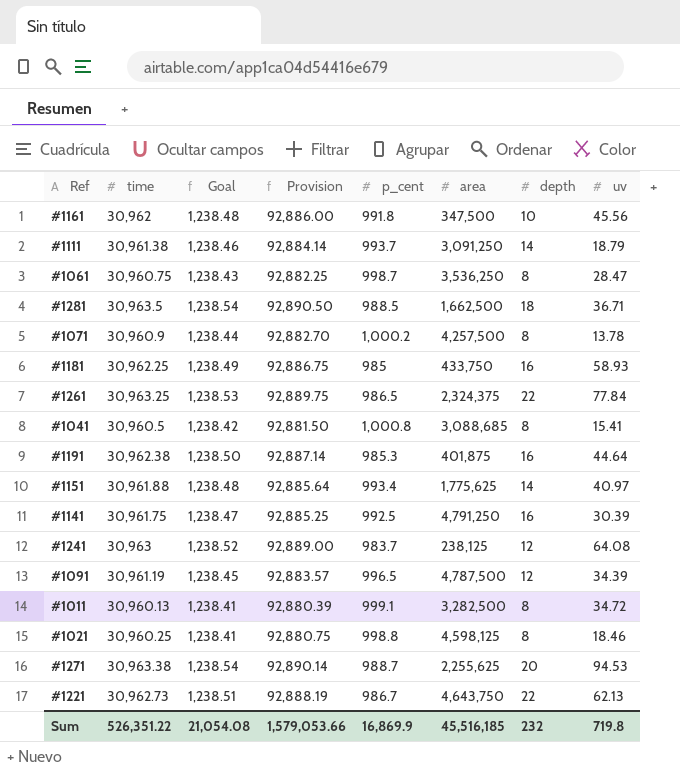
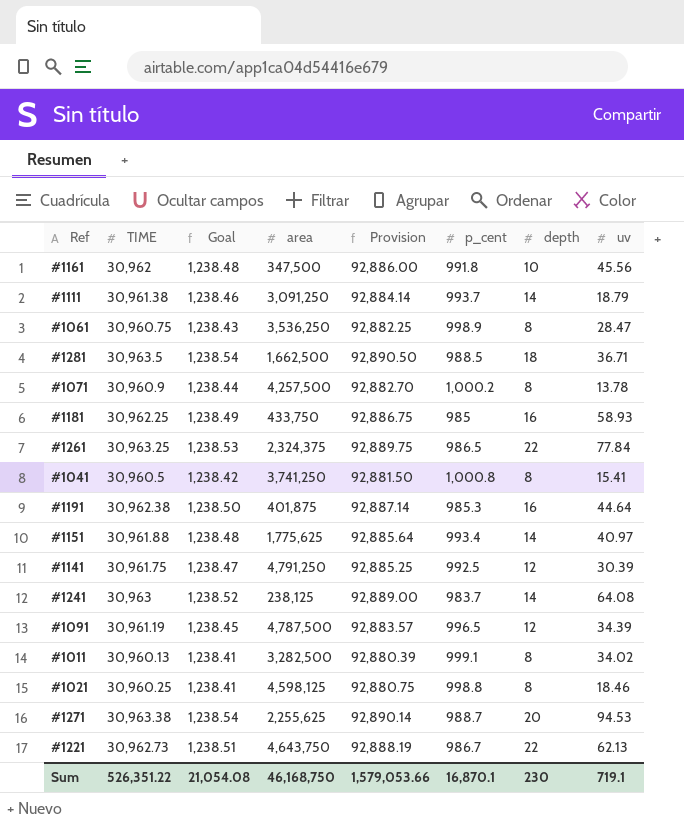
column name: time -> TIME
column area | position: 6 -> 4
#1061 | p_cent: 998.7 -> 998.9
#1041 | area: 3,088,685 -> 3,741,250
#1141 | depth: 16 -> 12
#1241 | depth: 12 -> 14
#1011 | uv: 34.72 -> 34.02
Sum | area: 45,516,185 -> 46,168,750
Sum | p_cent: 16,869.9 -> 16,870.1
Sum | depth: 232 -> 230
Sum | uv: 719.8 -> 719.1

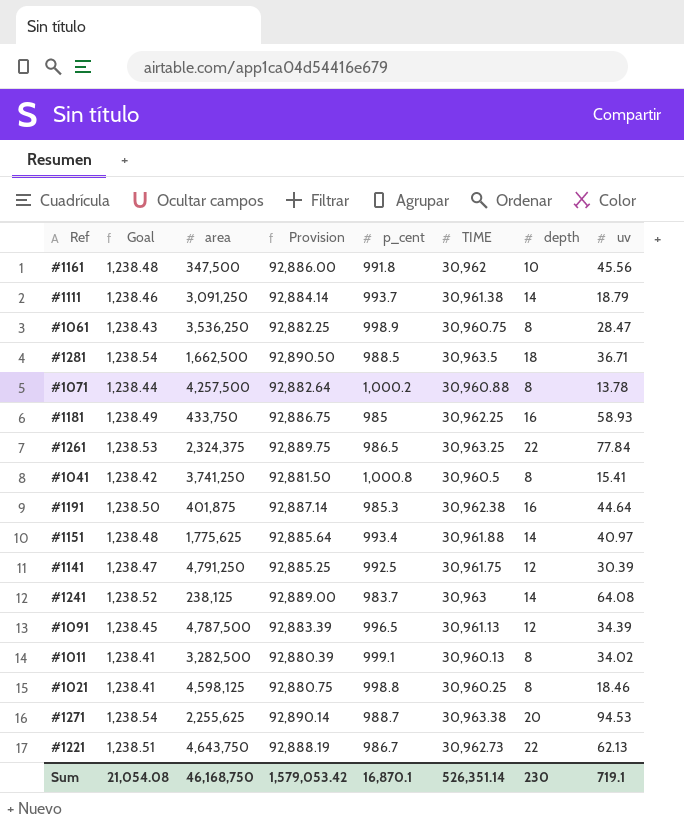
column TIME | position: 2 -> 6
#1071 | Provision: 92,882.70 -> 92,882.64
#1071 | TIME: 30,960.9 -> 30,960.88
#1091 | Provision: 92,883.57 -> 92,883.39
#1091 | TIME: 30,961.19 -> 30,961.13
Sum | Provision: 1,579,053.66 -> 1,579,053.42
Sum | TIME: 526,351.22 -> 526,351.14

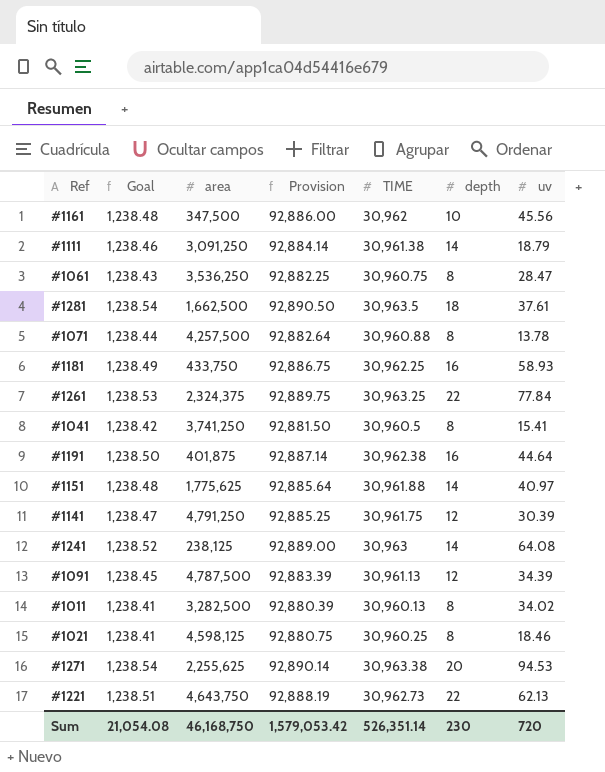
column p_cent | position: 5 -> none
#1281 | uv: 36.71 -> 37.61
Sum | uv: 719.1 -> 720

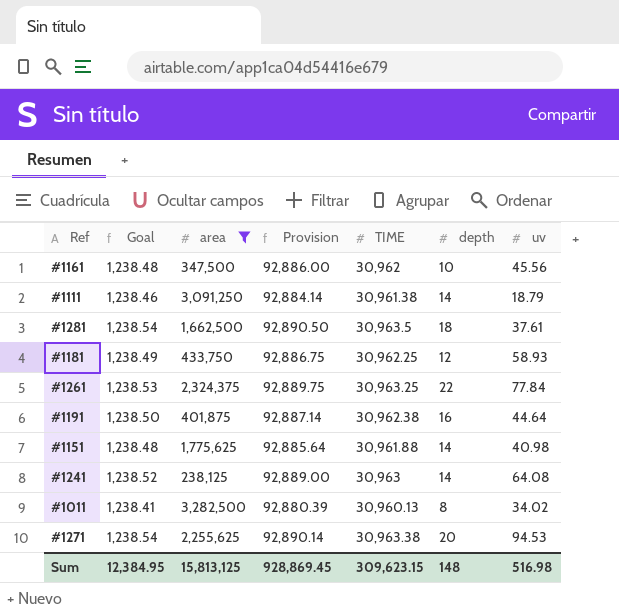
filter: none -> area <= 3,282,500
#1181 | depth: 16 -> 12
#1151 | uv: 40.97 -> 40.98
Sum | Goal: 21,054.08 -> 12,384.95
Sum | area: 46,168,750 -> 15,813,125
Sum | Provision: 1,579,053.42 -> 928,869.45
Sum | TIME: 526,351.14 -> 309,623.15
Sum | depth: 230 -> 148
Sum | uv: 720 -> 516.98

